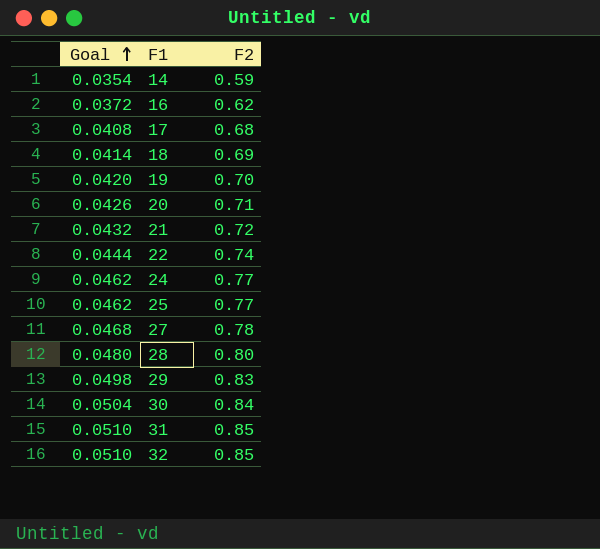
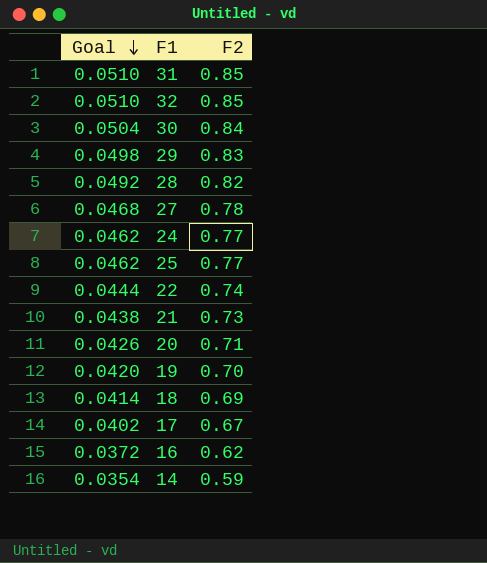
row order: Goal ascending -> Goal descending
28 | Goal: 0.0480 -> 0.0492
28 | F2: 0.80 -> 0.82
21 | Goal: 0.0432 -> 0.0438
21 | F2: 0.72 -> 0.73
17 | Goal: 0.0408 -> 0.0402
17 | F2: 0.68 -> 0.67

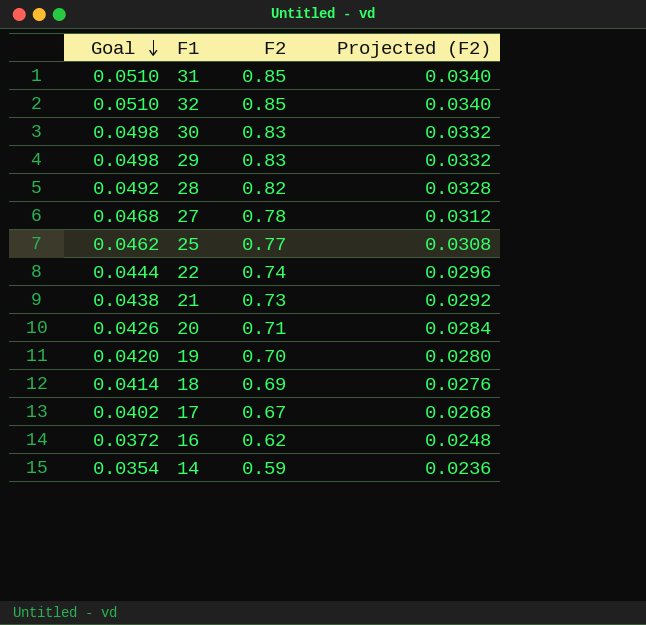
column Projected (F2) | formula: none -> [F2] * 0.04
row 24: 0.0462 | 0.77 -> none
30 | Goal: 0.0504 -> 0.0498
30 | F2: 0.84 -> 0.83

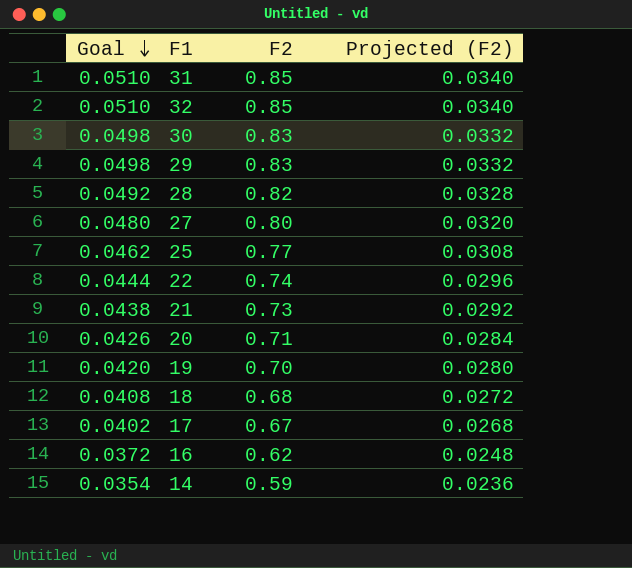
27 | Goal: 0.0468 -> 0.0480
27 | F2: 0.78 -> 0.80
27 | Projected (F2): 0.0312 -> 0.0320
18 | Goal: 0.0414 -> 0.0408
18 | F2: 0.69 -> 0.68
18 | Projected (F2): 0.0276 -> 0.0272

